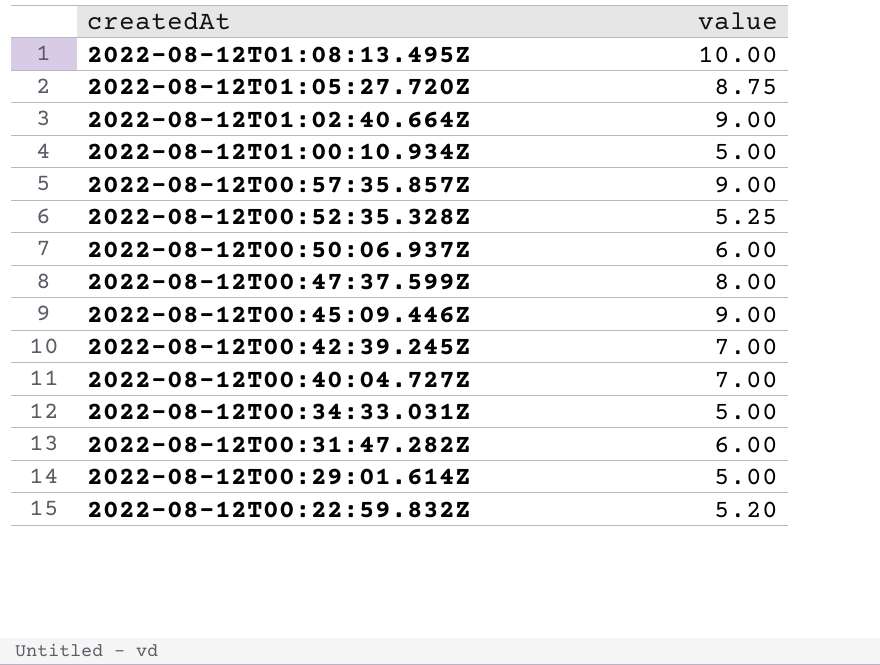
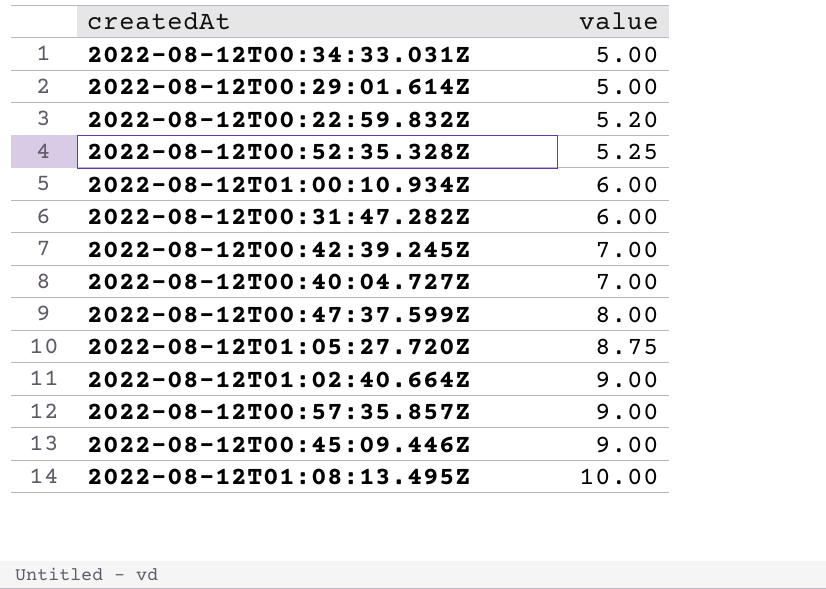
row order: createdAt descending -> value ascending
row 2022-08-12T00:50:06.937Z: 6.00 -> none
2022-08-12T01:00:10.934Z | value: 5.00 -> 6.00

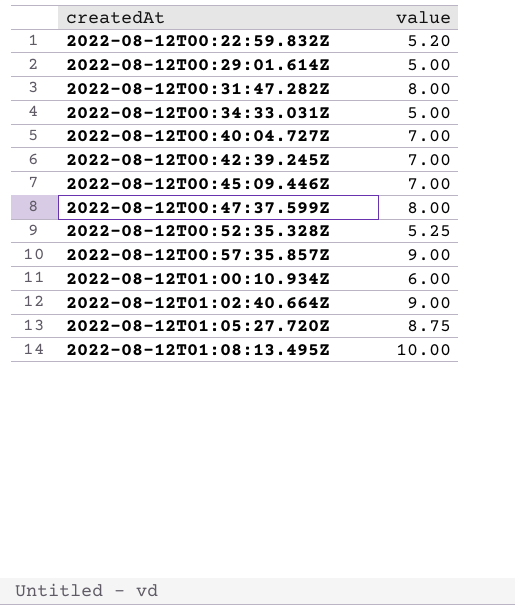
row order: value ascending -> createdAt ascending
2022-08-12T00:31:47.282Z | value: 6.00 -> 8.00
2022-08-12T00:45:09.446Z | value: 9.00 -> 7.00

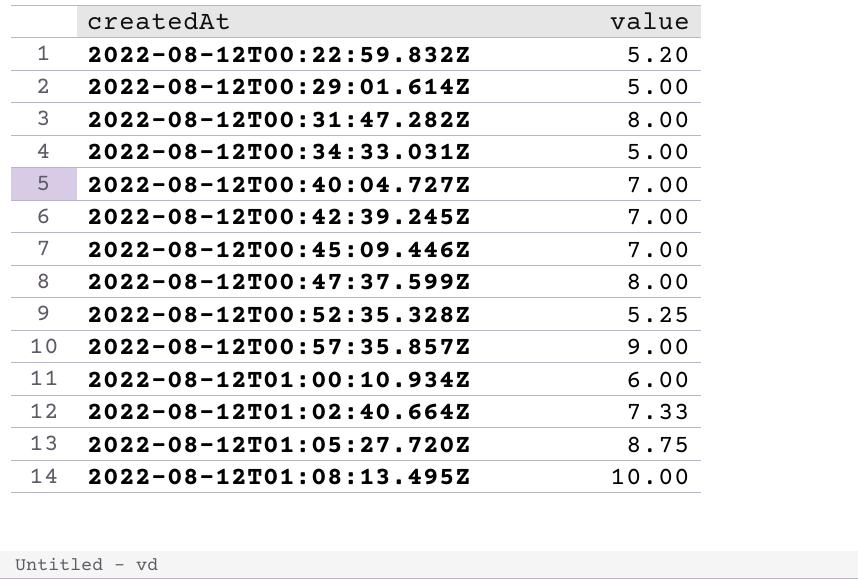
2022-08-12T01:02:40.664Z | value: 9.00 -> 7.33

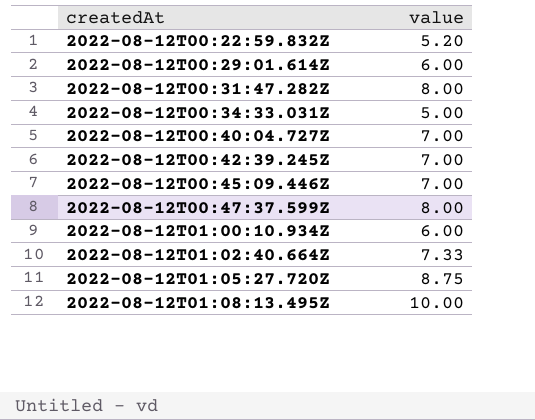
row 2022-08-12T00:52:35.328Z: 5.25 -> none
row 2022-08-12T00:57:35.857Z: 9.00 -> none
2022-08-12T00:29:01.614Z | value: 5.00 -> 6.00

